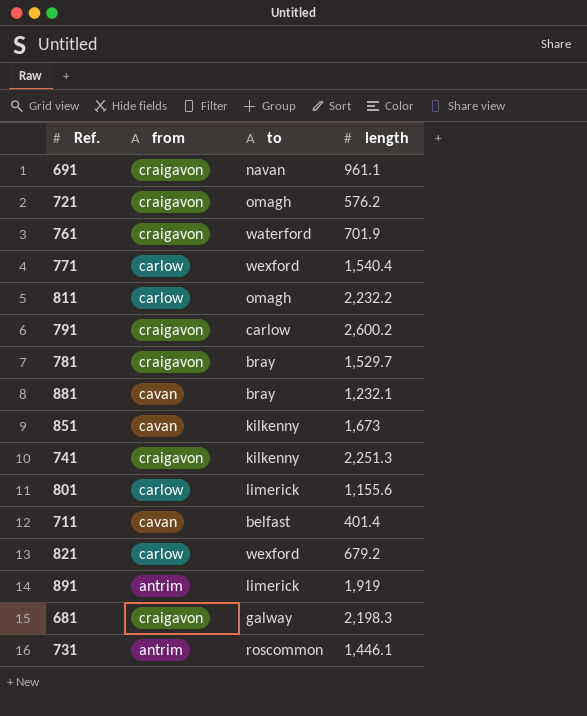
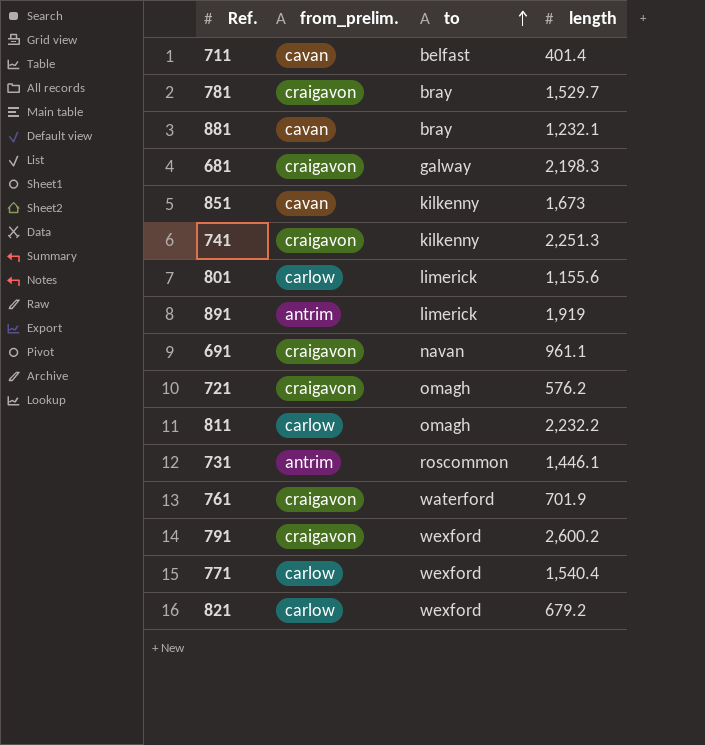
row order: none -> to ascending
column name: from -> from_prelim.
791 | to: carlow -> wexford

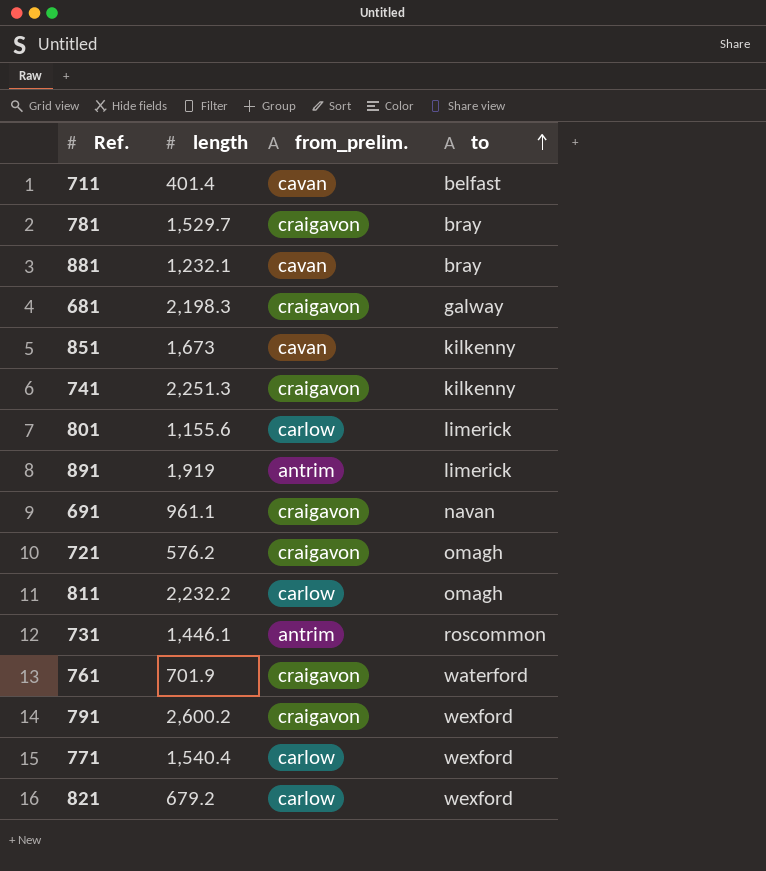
column length | position: 4 -> 2

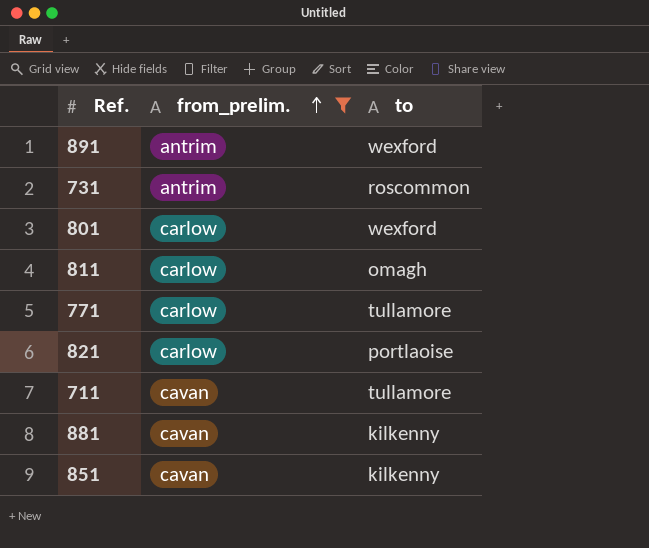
filter: none -> from_prelim. != craigavon
row order: to ascending -> from_prelim. ascending
column length | position: 2 -> none
891 | to: limerick -> wexford
801 | to: limerick -> wexford
771 | to: wexford -> tullamore
821 | to: wexford -> portlaoise
711 | to: belfast -> tullamore
881 | to: bray -> kilkenny

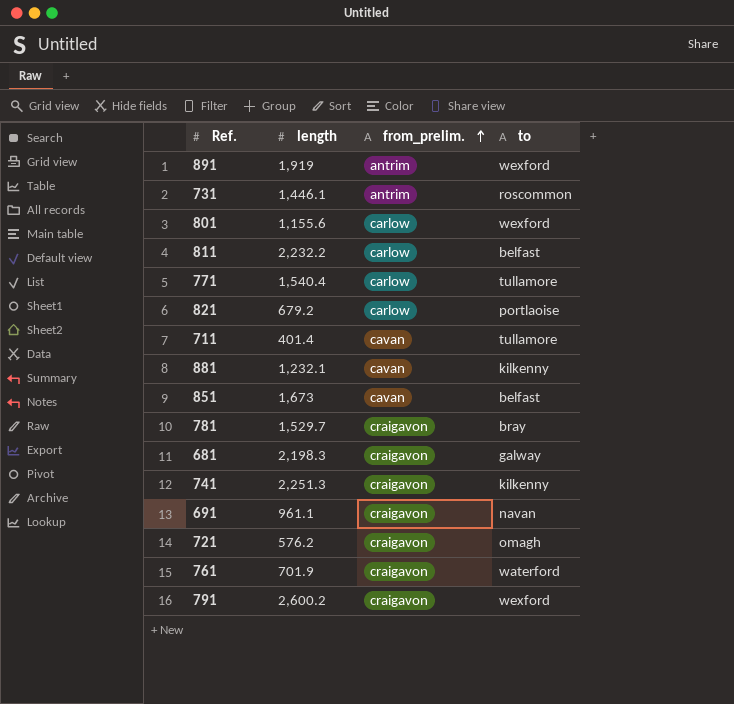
filter: from_prelim. != craigavon -> none
column length | position: none -> 2
811 | to: omagh -> belfast
851 | to: kilkenny -> belfast

